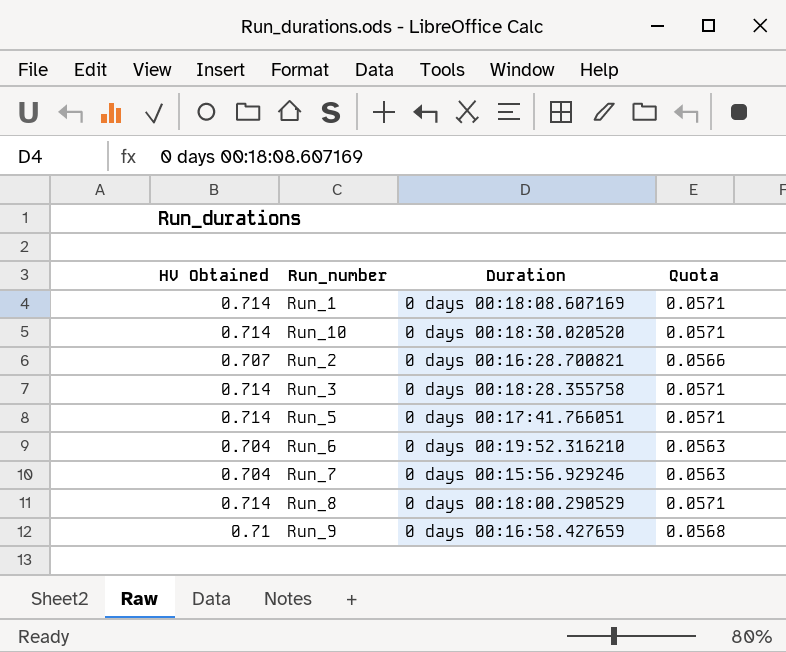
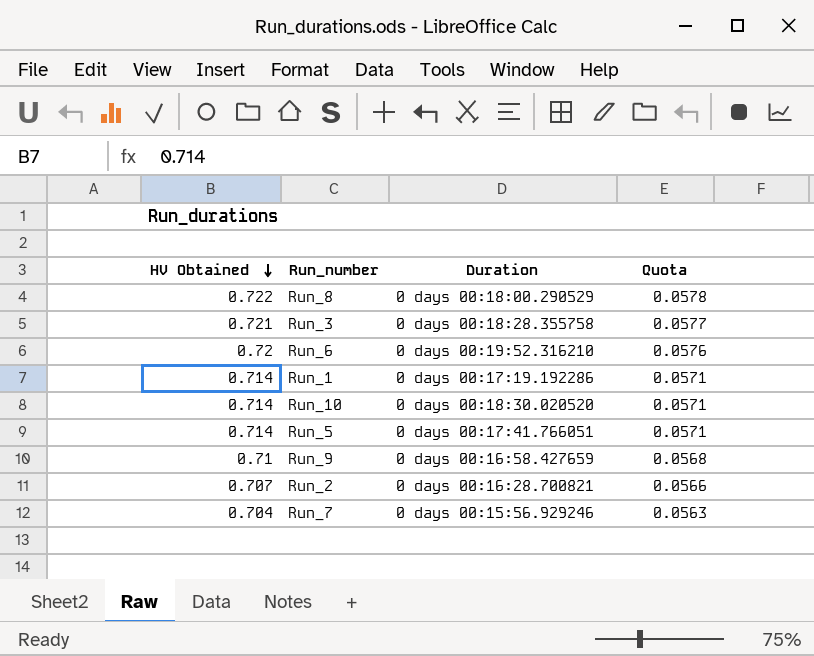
row order: none -> HV Obtained descending
Run_8 | HV Obtained: 0.714 -> 0.722
Run_8 | Quota: 0.0571 -> 0.0578
Run_3 | HV Obtained: 0.714 -> 0.721
Run_3 | Quota: 0.0571 -> 0.0577
Run_6 | HV Obtained: 0.704 -> 0.72
Run_6 | Quota: 0.0563 -> 0.0576
Run_1 | Duration: 0 days 00:18:08.607169 -> 0 days 00:17:19.192286

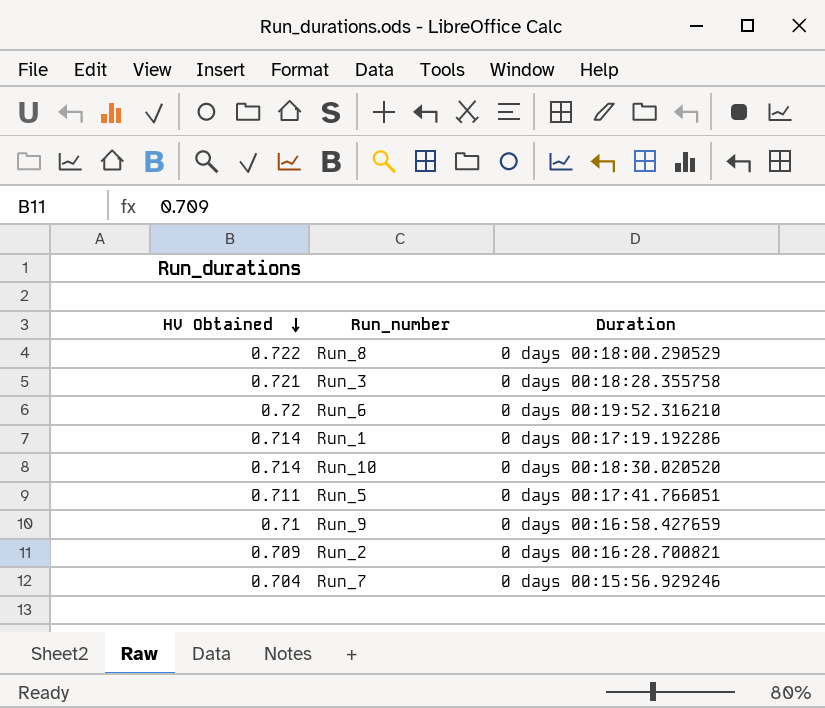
column Quota | formula: [HV Obtained] * 0.08 -> none
Run_5 | HV Obtained: 0.714 -> 0.711
Run_2 | HV Obtained: 0.707 -> 0.709

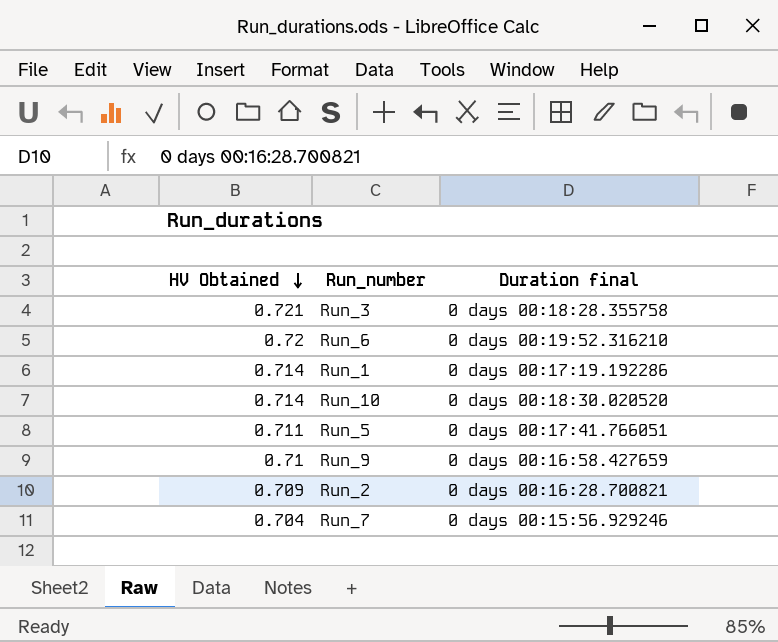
column name: Duration -> Duration final
row Run_8: 0.722 | 0 days 00:18:00.290529 -> none

